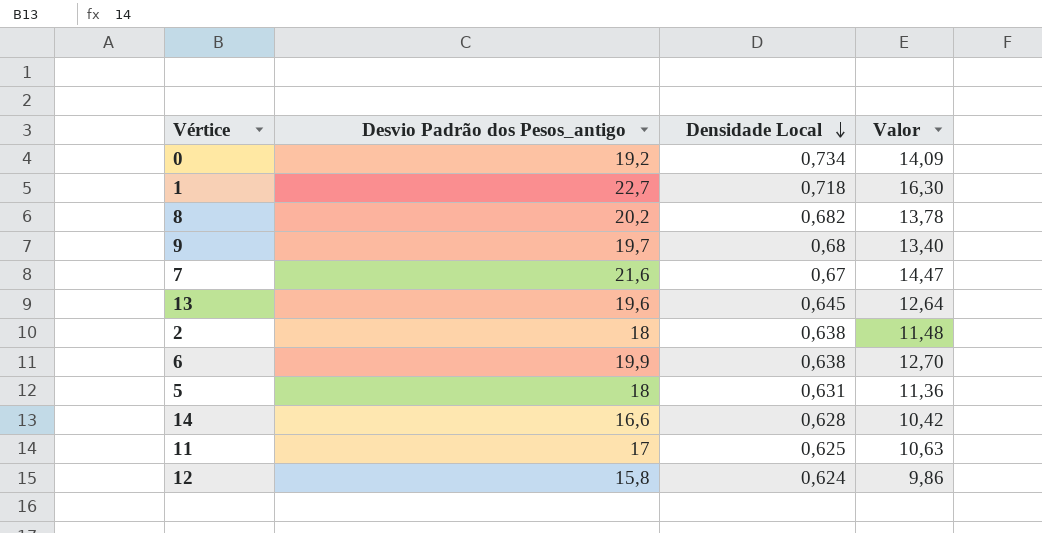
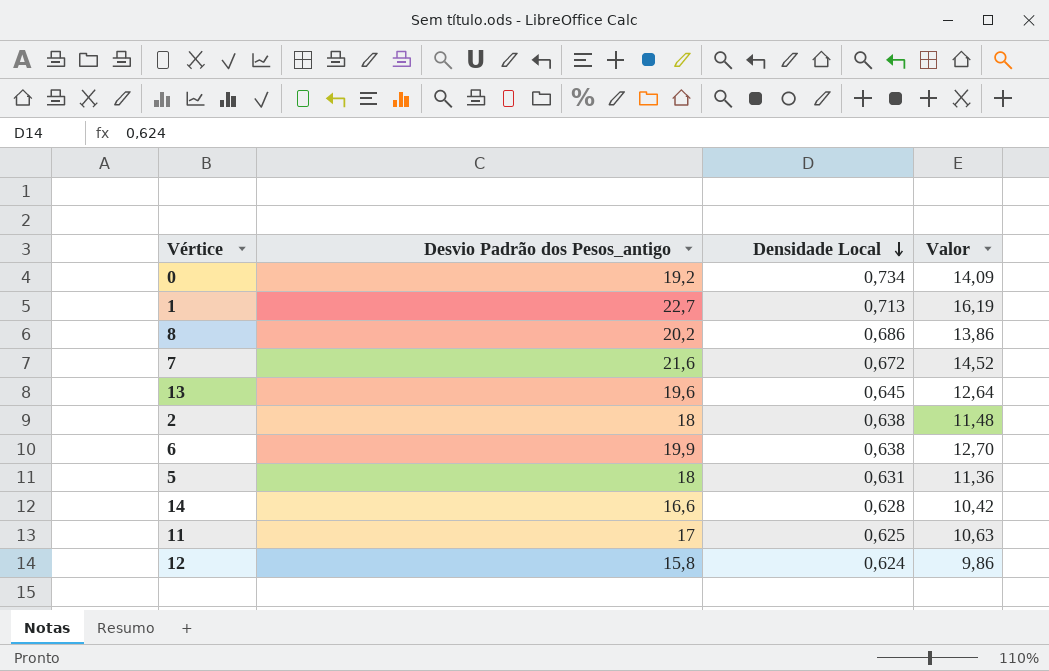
row 9: 19,7 | 0,68 | 13,40 -> none
1 | Densidade Local: 0,718 -> 0,713
1 | Valor: 16,30 -> 16,19
8 | Densidade Local: 0,682 -> 0,686
8 | Valor: 13,78 -> 13,86
7 | Densidade Local: 0,67 -> 0,672
7 | Valor: 14,47 -> 14,52

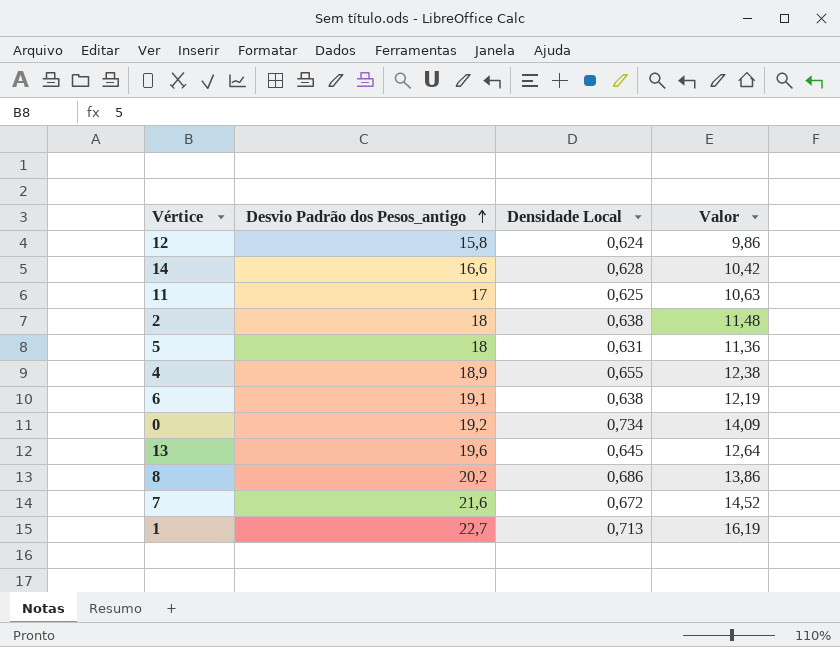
row order: Densidade Local descending -> Desvio Padrão dos Pesos_antigo ascending
row 4: none -> 18,9 | 0,655 | 12,38
6 | Desvio Padrão dos Pesos_antigo: 19,9 -> 19,1
6 | Valor: 12,70 -> 12,19

